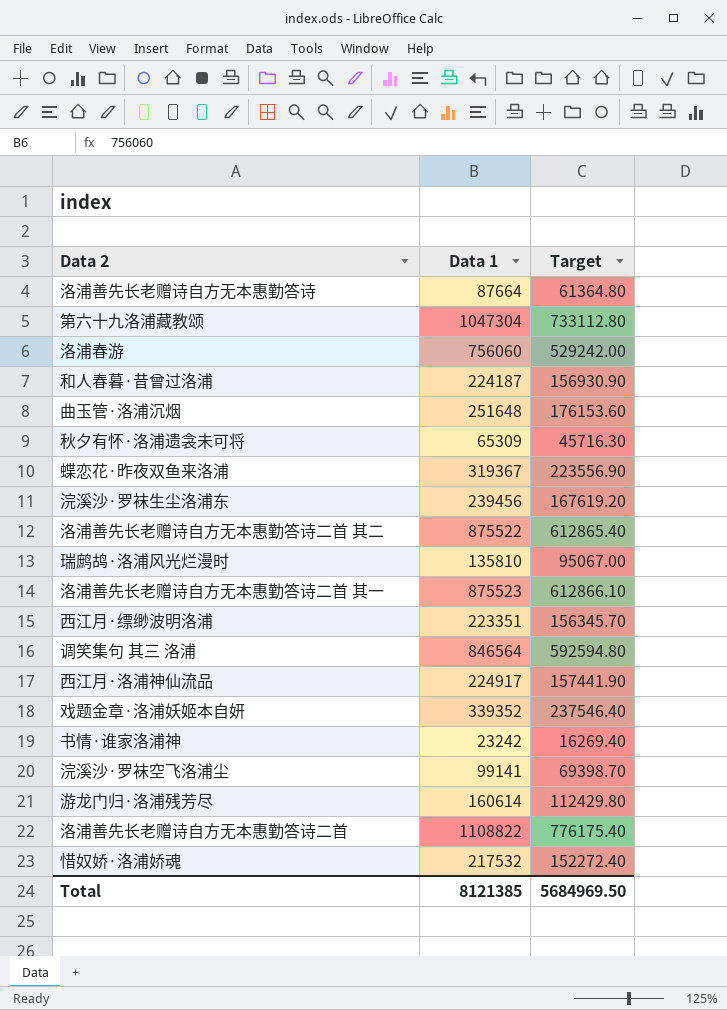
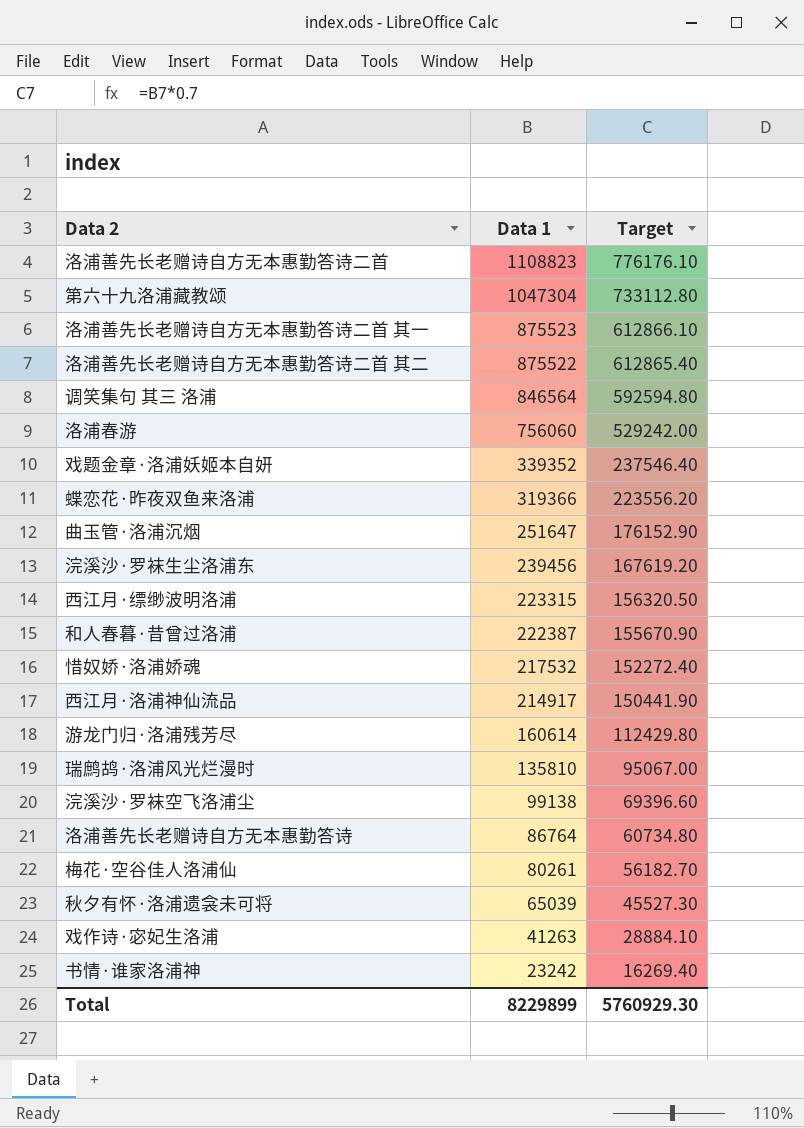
row order: none -> Data 1 descending
洛浦善先长老赠诗自方无本惠勤答诗二首 | Data 1: 1108822 -> 1108823
洛浦善先长老赠诗自方无本惠勤答诗二首 | Target: 776175.40 -> 776176.10
蝶恋花·昨夜双鱼来洛浦 | Data 1: 319367 -> 319366
蝶恋花·昨夜双鱼来洛浦 | Target: 223556.90 -> 223556.20
曲玉管·洛浦沉烟 | Data 1: 251648 -> 251647
曲玉管·洛浦沉烟 | Target: 176153.60 -> 176152.90
西江月·缥缈波明洛浦 | Data 1: 223351 -> 223315
西江月·缥缈波明洛浦 | Target: 156345.70 -> 156320.50
和人春暮·昔曾过洛浦 | Data 1: 224187 -> 222387
和人春暮·昔曾过洛浦 | Target: 156930.90 -> 155670.90
西江月·洛浦神仙流品 | Data 1: 224917 -> 214917
西江月·洛浦神仙流品 | Target: 157441.90 -> 150441.90
浣溪沙·罗袜空飞洛浦尘 | Data 1: 99141 -> 99138
浣溪沙·罗袜空飞洛浦尘 | Target: 69398.70 -> 69396.60
洛浦善先长老赠诗自方无本惠勤答诗 | Data 1: 87664 -> 86764
洛浦善先长老赠诗自方无本惠勤答诗 | Target: 61364.80 -> 60734.80
row 梅花·空谷佳人洛浦仙: none -> 80261 | 56182.70
秋夕有怀·洛浦遗衾未可将 | Data 1: 65309 -> 65039
秋夕有怀·洛浦遗衾未可将 | Target: 45716.30 -> 45527.30
row 戏作诗·宓妃生洛浦: none -> 41263 | 28884.10
Total | Data 1: 8121385 -> 8229899
Total | Target: 5684969.50 -> 5760929.30

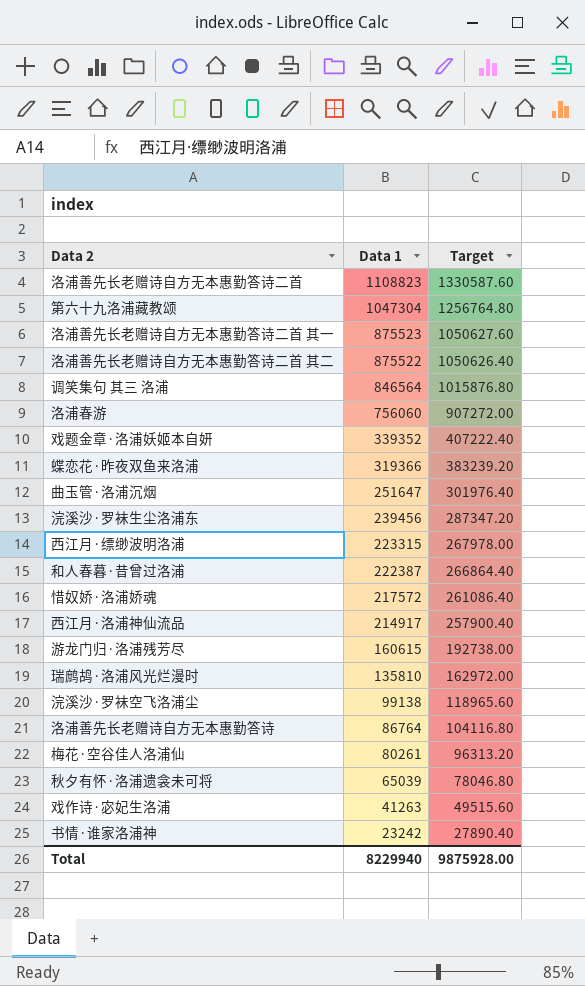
column Target | formula: [Data 1] * 0.7 -> [Data 1] * 1.2
惜奴娇·洛浦娇魂 | Data 1: 217532 -> 217572
游龙门归·洛浦残芳尽 | Data 1: 160614 -> 160615
Total | Data 1: 8229899 -> 8229940
Total | Target: 5760929.30 -> 9875928.00

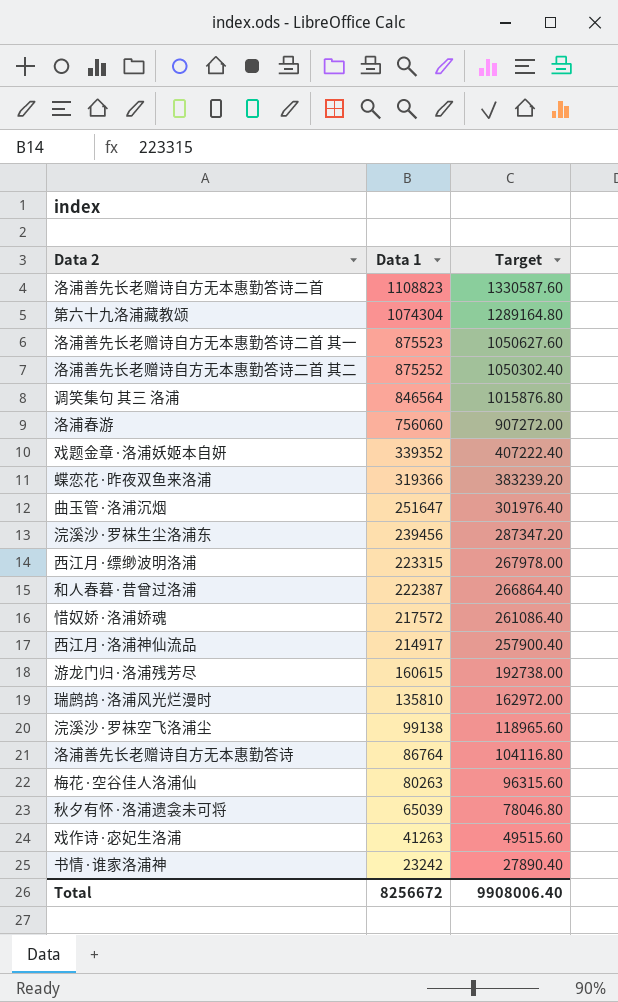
第六十九洛浦藏教颂 | Data 1: 1047304 -> 1074304
第六十九洛浦藏教颂 | Target: 1256764.80 -> 1289164.80
洛浦善先长老赠诗自方无本惠勤答诗二首 其二 | Data 1: 875522 -> 875252
洛浦善先长老赠诗自方无本惠勤答诗二首 其二 | Target: 1050626.40 -> 1050302.40
梅花·空谷佳人洛浦仙 | Data 1: 80261 -> 80263
梅花·空谷佳人洛浦仙 | Target: 96313.20 -> 96315.60
Total | Data 1: 8229940 -> 8256672
Total | Target: 9875928.00 -> 9908006.40

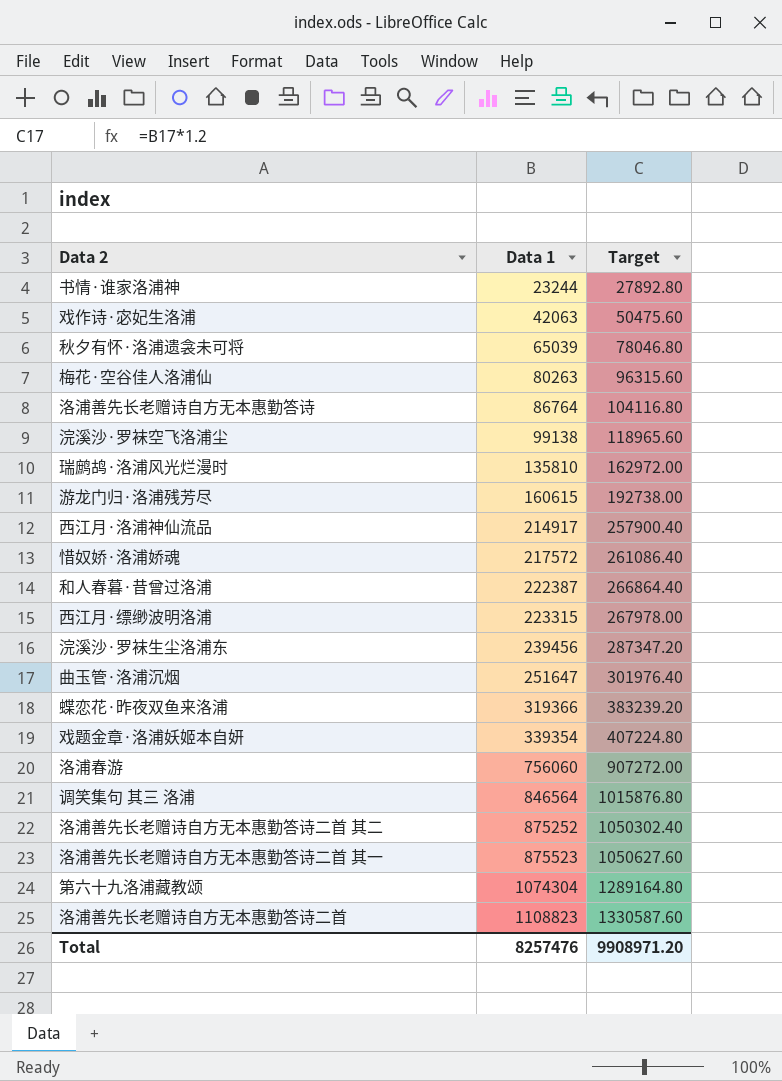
row order: Data 1 descending -> Data 1 ascending
书情·谁家洛浦神 | Data 1: 23242 -> 23244
书情·谁家洛浦神 | Target: 27890.40 -> 27892.80
戏作诗·宓妃生洛浦 | Data 1: 41263 -> 42063
戏作诗·宓妃生洛浦 | Target: 49515.60 -> 50475.60
戏题金章·洛浦妖姬本自妍 | Data 1: 339352 -> 339354
戏题金章·洛浦妖姬本自妍 | Target: 407222.40 -> 407224.80
Total | Data 1: 8256672 -> 8257476
Total | Target: 9908006.40 -> 9908971.20

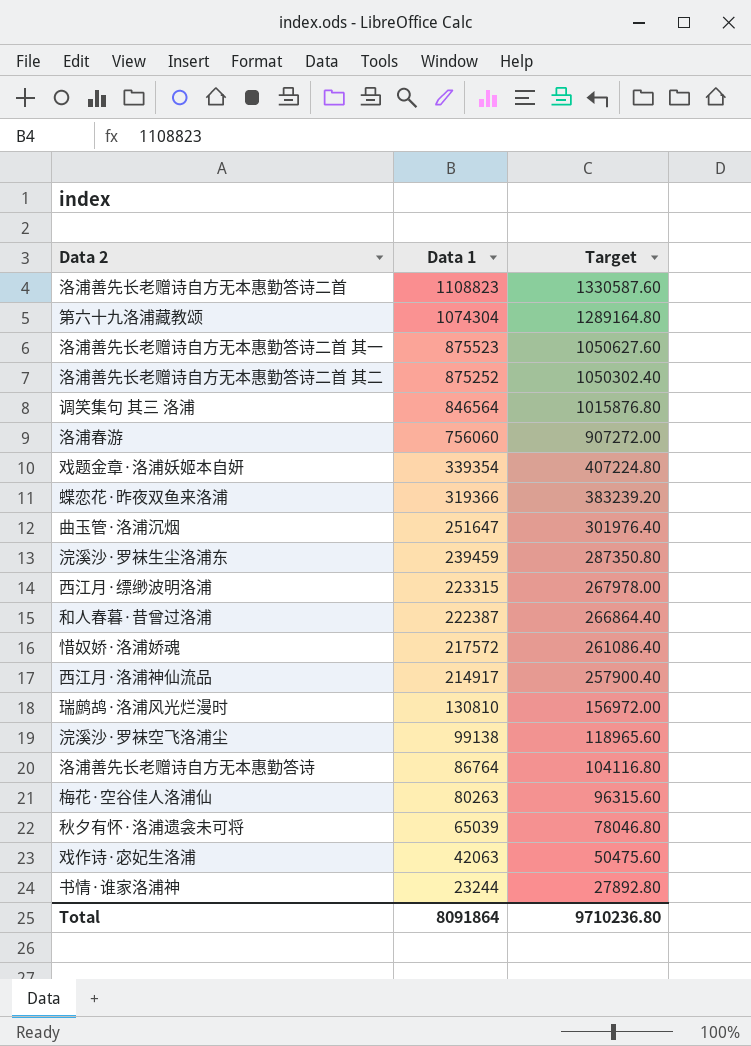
row order: Data 1 ascending -> Data 1 descending
row 游龙门归·洛浦残芳尽: 160615 | 192738.00 -> none
浣溪沙·罗袜生尘洛浦东 | Data 1: 239456 -> 239459
浣溪沙·罗袜生尘洛浦东 | Target: 287347.20 -> 287350.80
瑞鹧鸪·洛浦风光烂漫时 | Data 1: 135810 -> 130810
瑞鹧鸪·洛浦风光烂漫时 | Target: 162972.00 -> 156972.00
Total | Data 1: 8257476 -> 8091864
Total | Target: 9908971.20 -> 9710236.80

